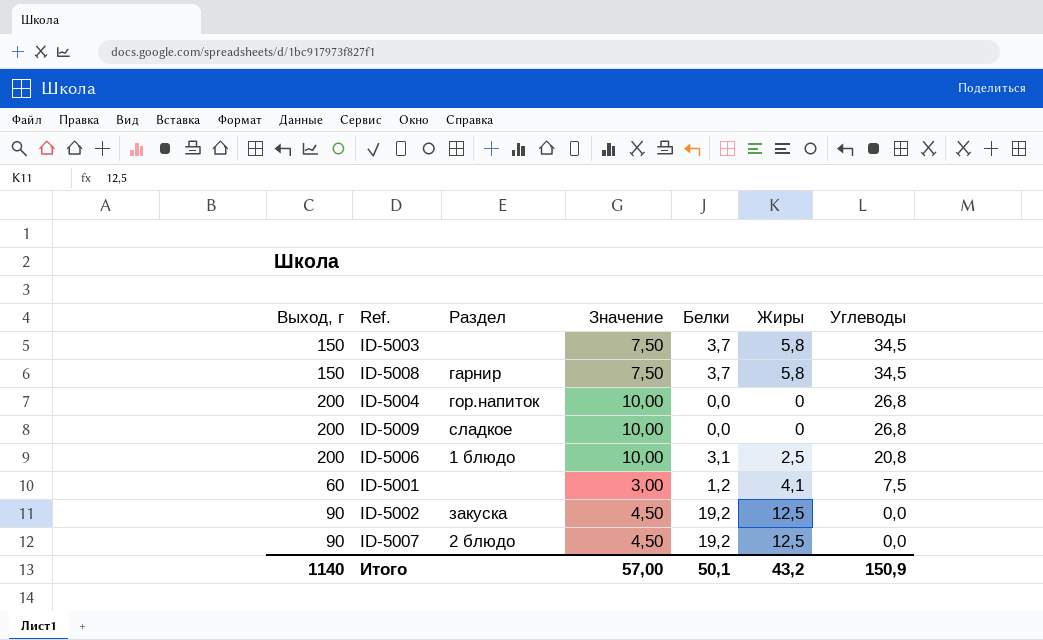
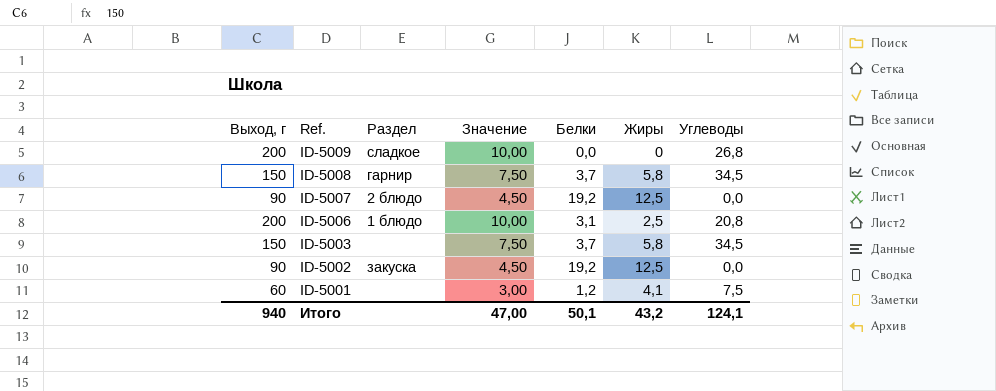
row order: Углеводы descending -> Ref. descending
row ID-5004: 200 | гор.напиток | 10,00 | 0,0 | 0 | 26,8 -> none
Итого | Выход, г: 1140 -> 940
Итого | Значение: 57,00 -> 47,00
Итого | Углеводы: 150,9 -> 124,1

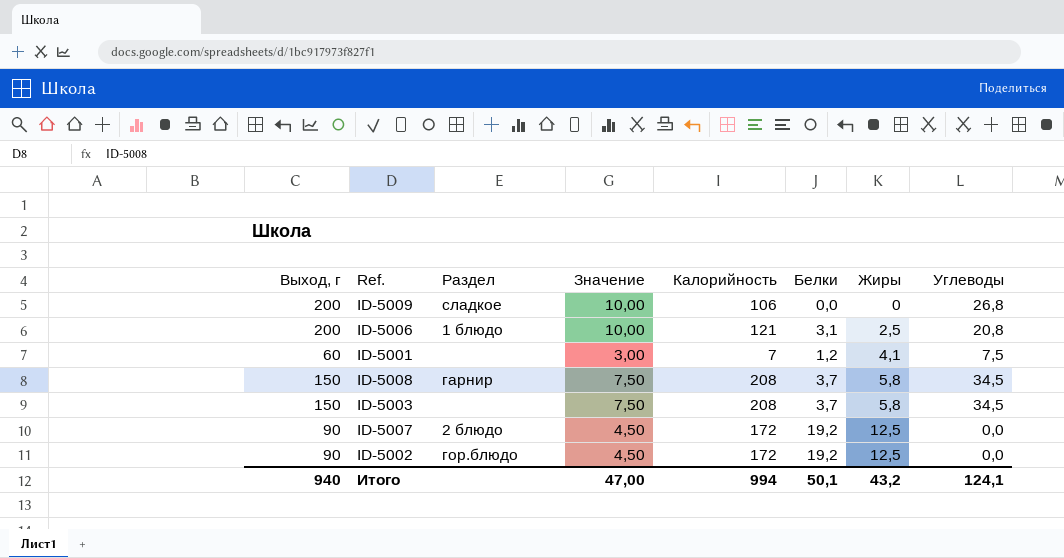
row order: Ref. descending -> Жиры ascending
column Калорийность | position: none -> 5
ID-5002 | Раздел: закуска -> гор.блюдо

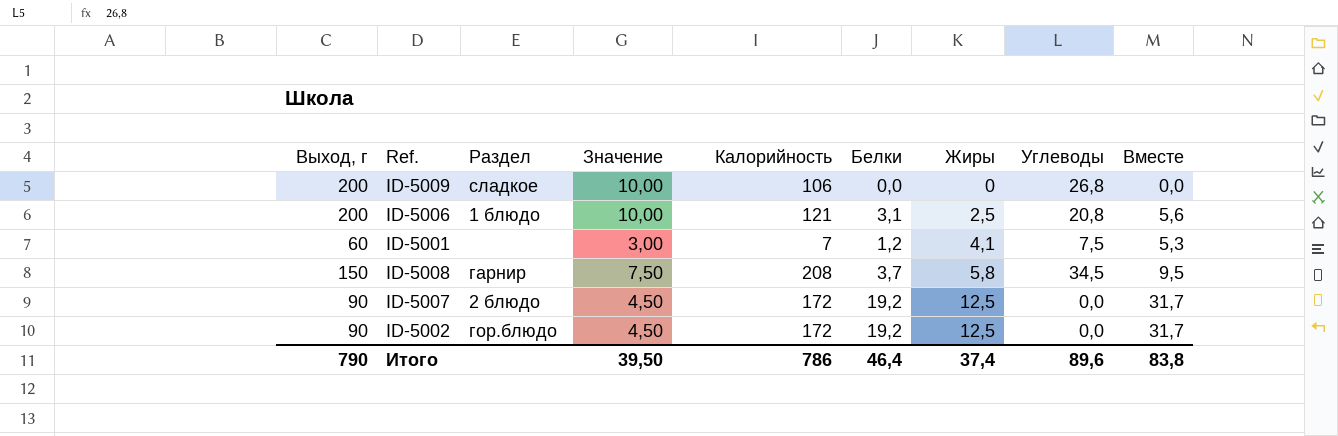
column Вместе | formula: none -> [Белки] + [Жиры]
row ID-5003: 150 | none | 7,50 | 208 | 3,7 | 5,8 | 34,5 -> none
Итого | Выход, г: 940 -> 790
Итого | Значение: 47,00 -> 39,50
Итого | Калорийность: 994 -> 786
Итого | Белки: 50,1 -> 46,4
Итого | Жиры: 43,2 -> 37,4
Итого | Углеводы: 124,1 -> 89,6

